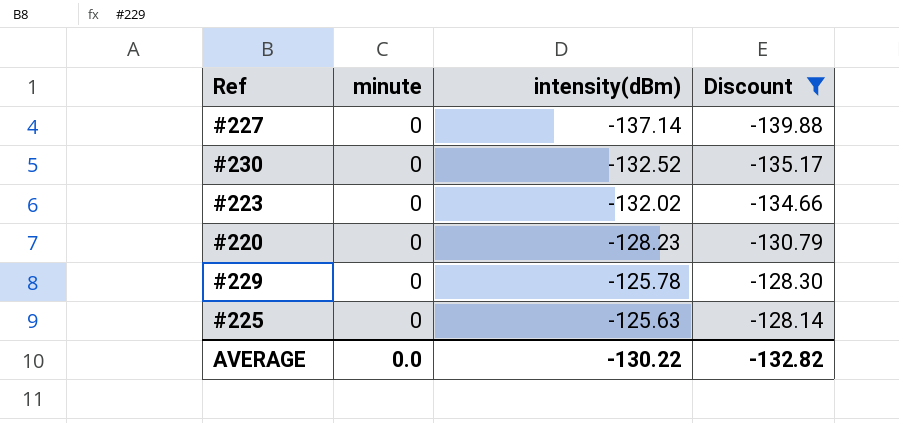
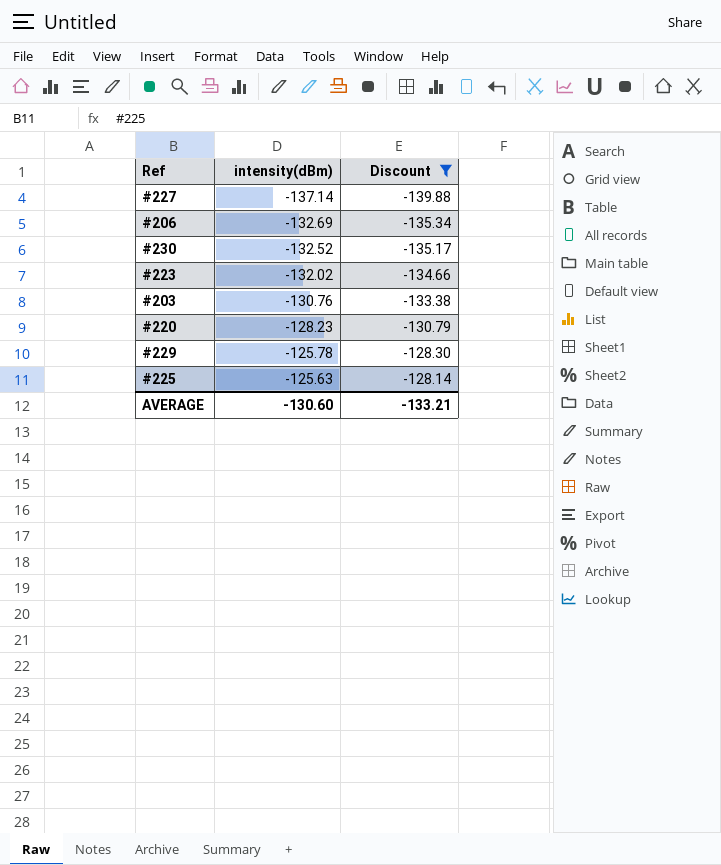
column minute | position: 2 -> none
row #206: none -> -132.69 | -135.34
row #203: none -> -130.76 | -133.38
AVERAGE | intensity(dBm): -130.22 -> -130.60
AVERAGE | Discount: -132.82 -> -133.21

